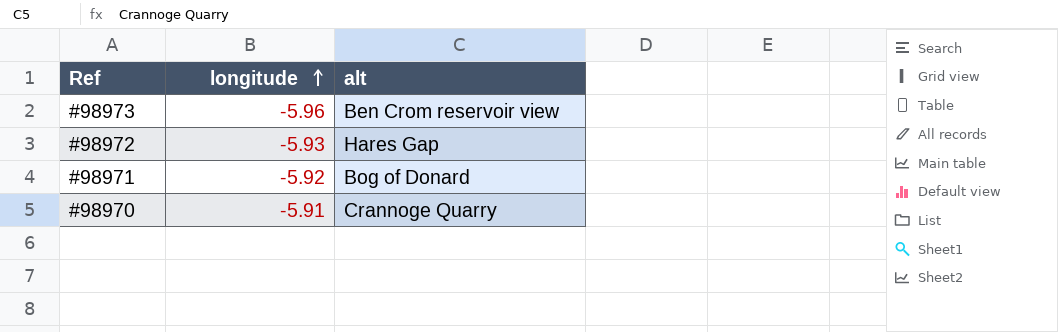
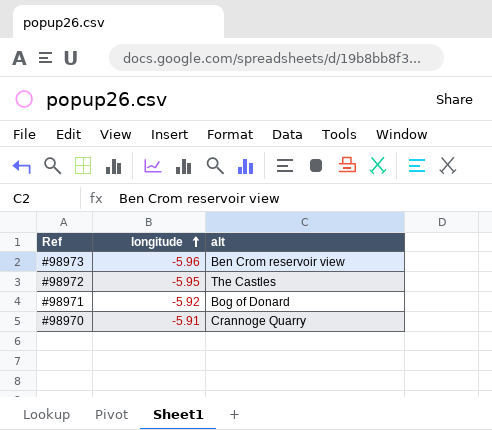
#98972 | longitude: -5.93 -> -5.95
#98972 | alt: Hares Gap -> The Castles

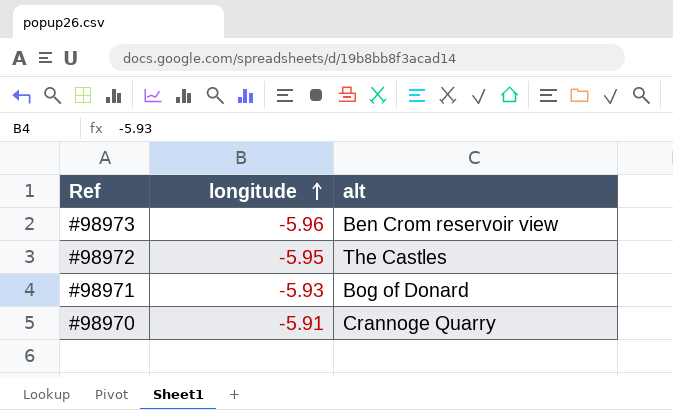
#98971 | longitude: -5.92 -> -5.93

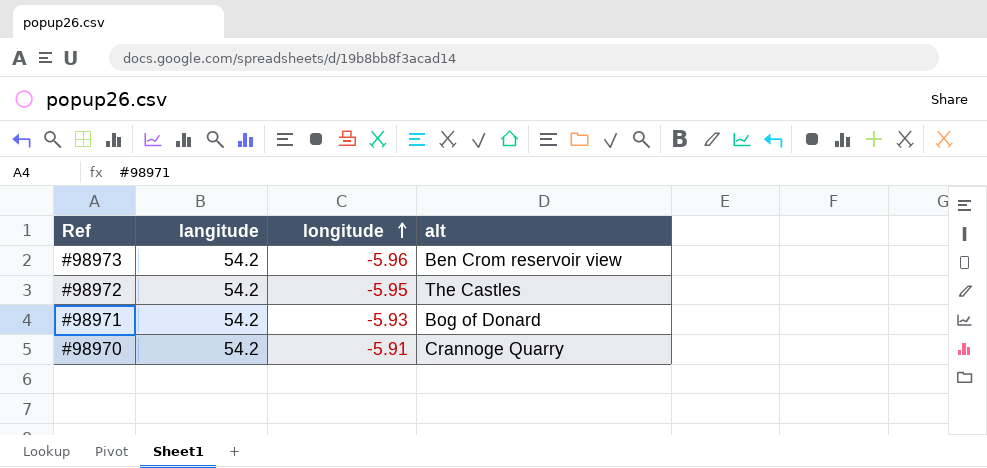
column langitude | position: none -> 2

